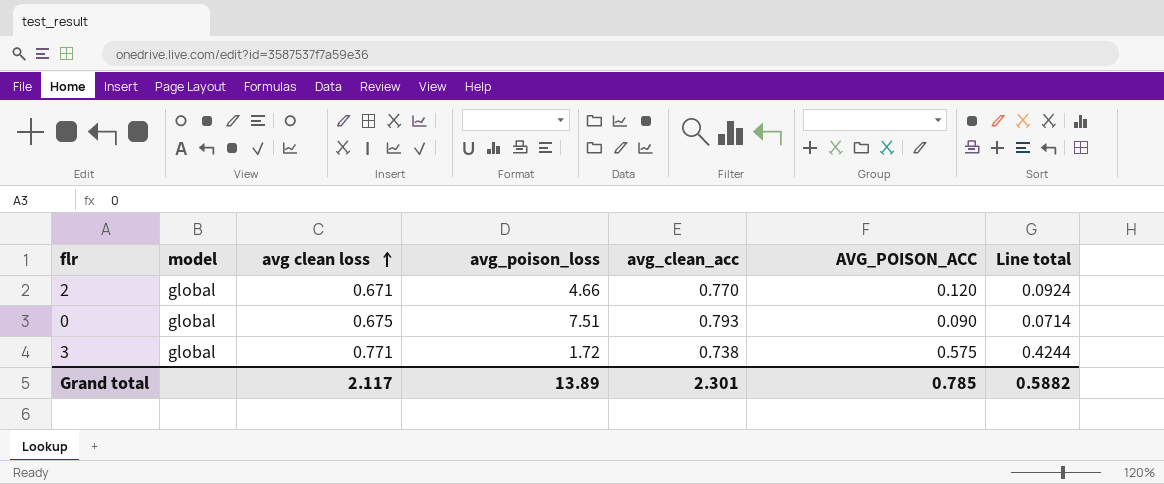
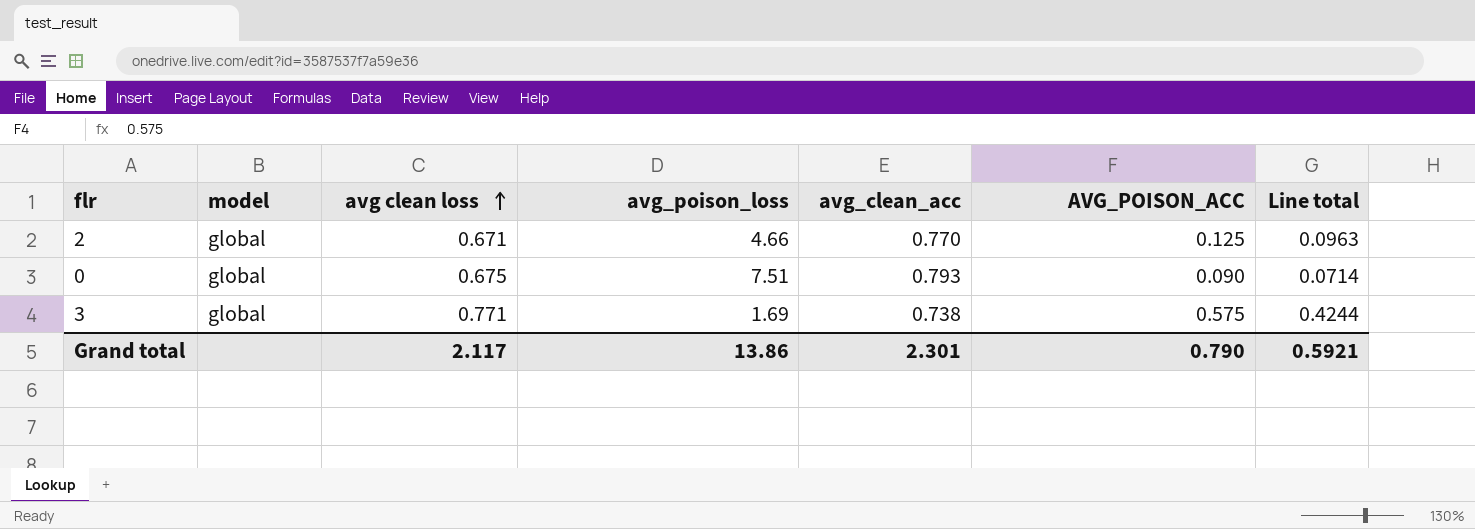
2 | AVG_POISON_ACC: 0.120 -> 0.125
2 | Line total: 0.0924 -> 0.0963
3 | avg_poison_loss: 1.72 -> 1.69
Grand total | avg_poison_loss: 13.89 -> 13.86
Grand total | AVG_POISON_ACC: 0.785 -> 0.790
Grand total | Line total: 0.5882 -> 0.5921

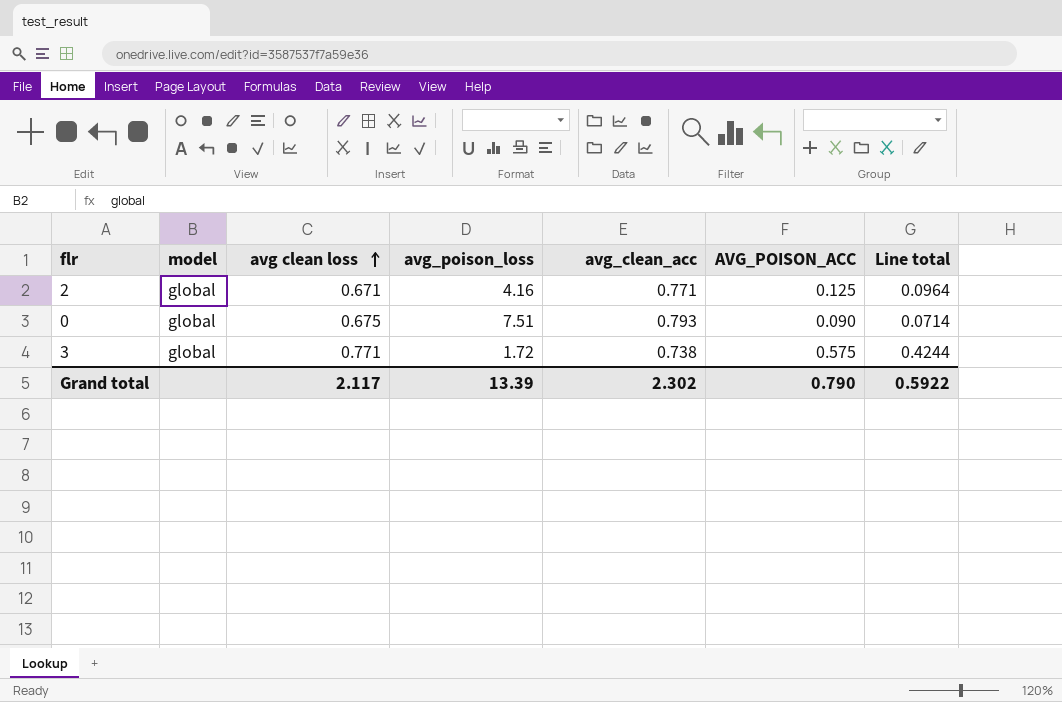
2 | avg_poison_loss: 4.66 -> 4.16
2 | avg_clean_acc: 0.770 -> 0.771
2 | Line total: 0.0963 -> 0.0964
3 | avg_poison_loss: 1.69 -> 1.72
Grand total | avg_poison_loss: 13.86 -> 13.39
Grand total | avg_clean_acc: 2.301 -> 2.302
Grand total | Line total: 0.5921 -> 0.5922

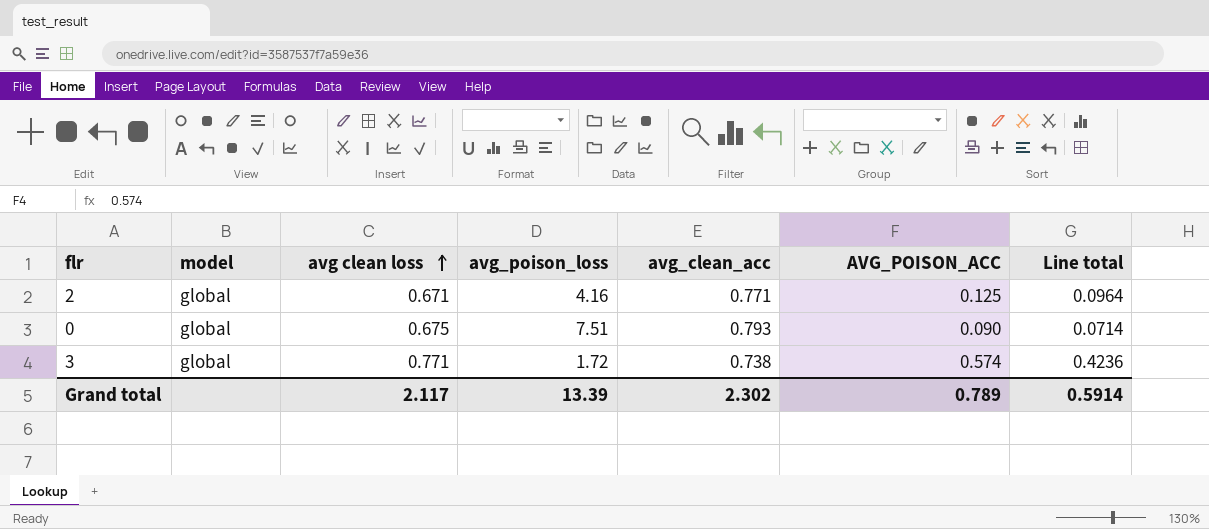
3 | AVG_POISON_ACC: 0.575 -> 0.574
3 | Line total: 0.4244 -> 0.4236
Grand total | AVG_POISON_ACC: 0.790 -> 0.789
Grand total | Line total: 0.5922 -> 0.5914

